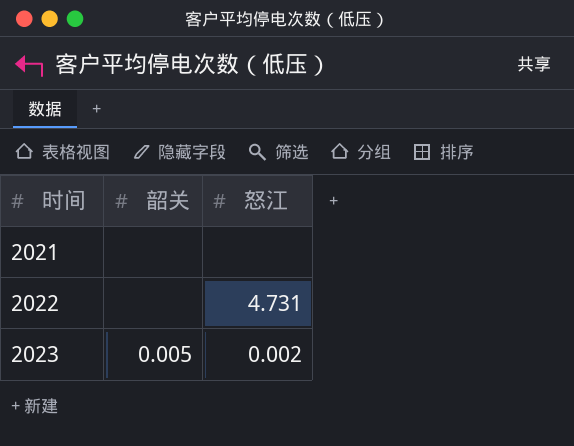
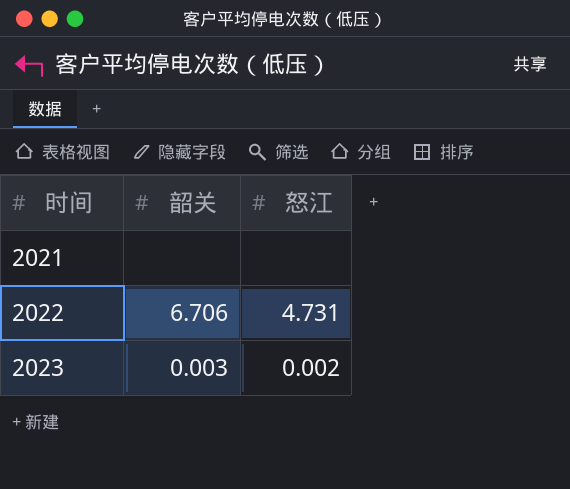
2022 | 韶关: none -> 6.706
2023 | 韶关: 0.005 -> 0.003

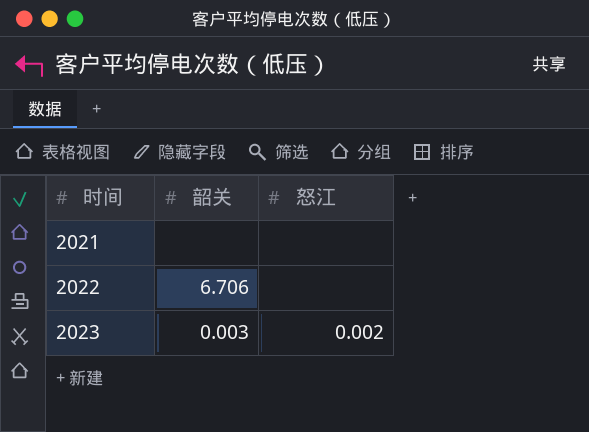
2022 | 怒江: 4.731 -> none

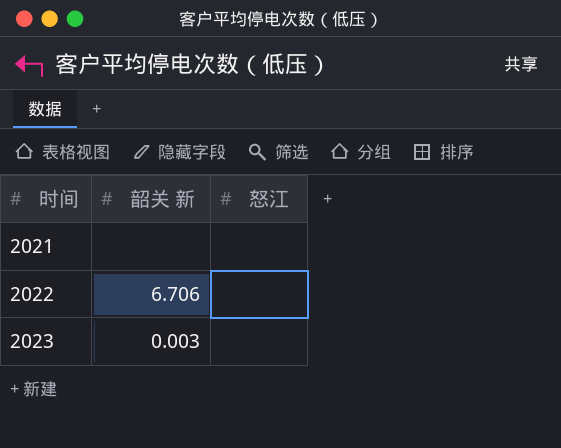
column name: 韶关 -> 韶关 新
2023 | 怒江: 0.002 -> none

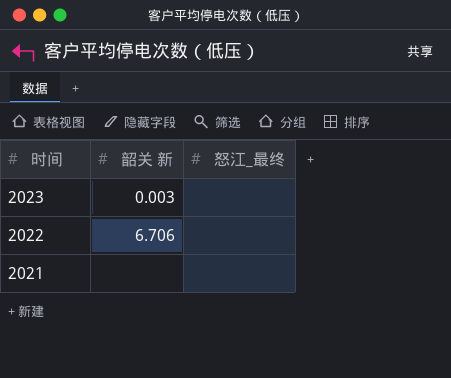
row order: 时间 ascending -> 时间 descending
column name: 怒江 -> 怒江_最终

